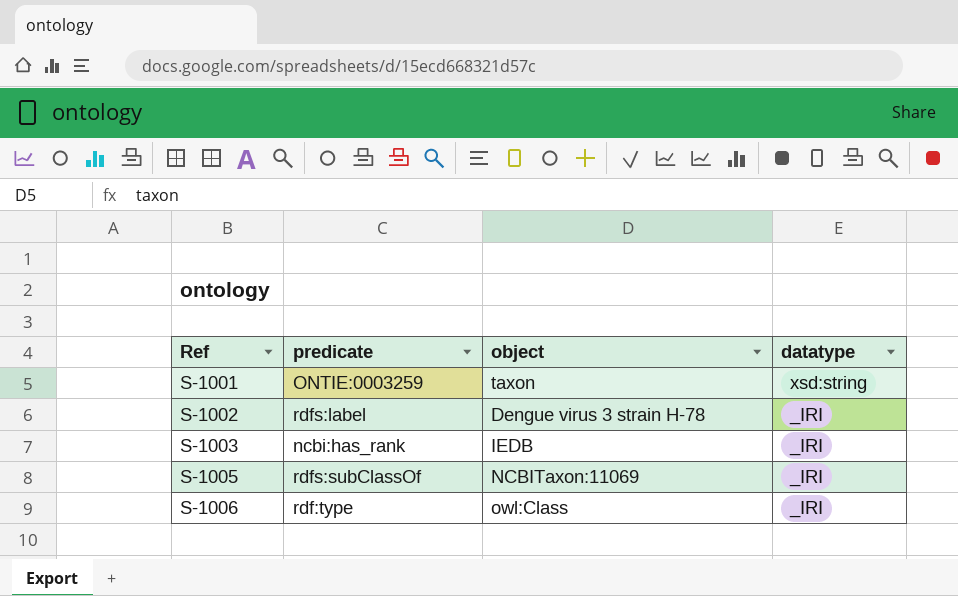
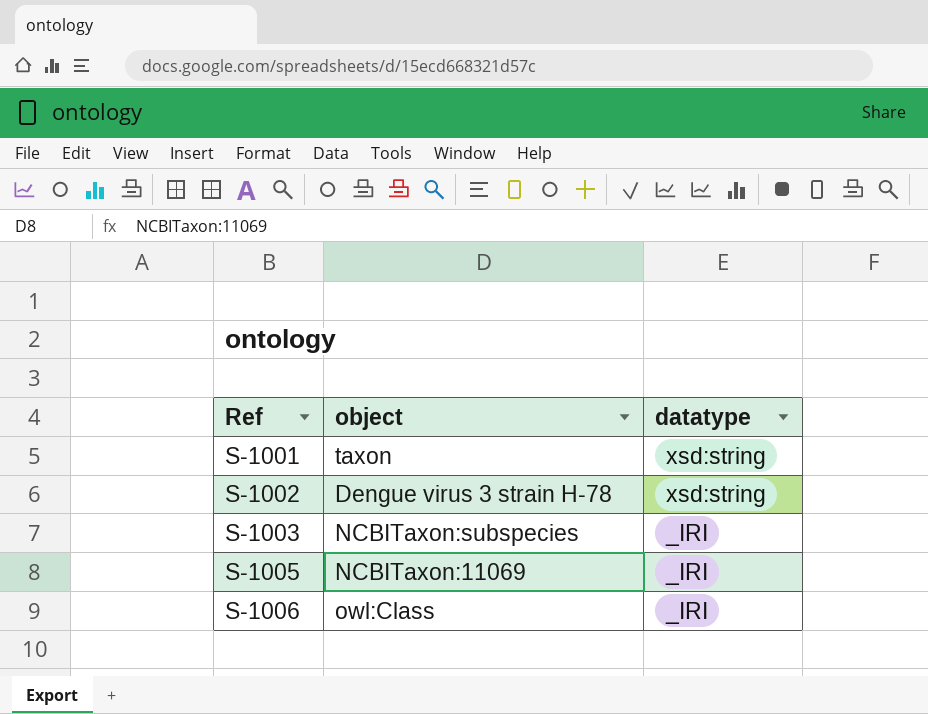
column predicate | position: 2 -> none
S-1002 | datatype: _IRI -> xsd:string
S-1003 | object: IEDB -> NCBITaxon:subspecies

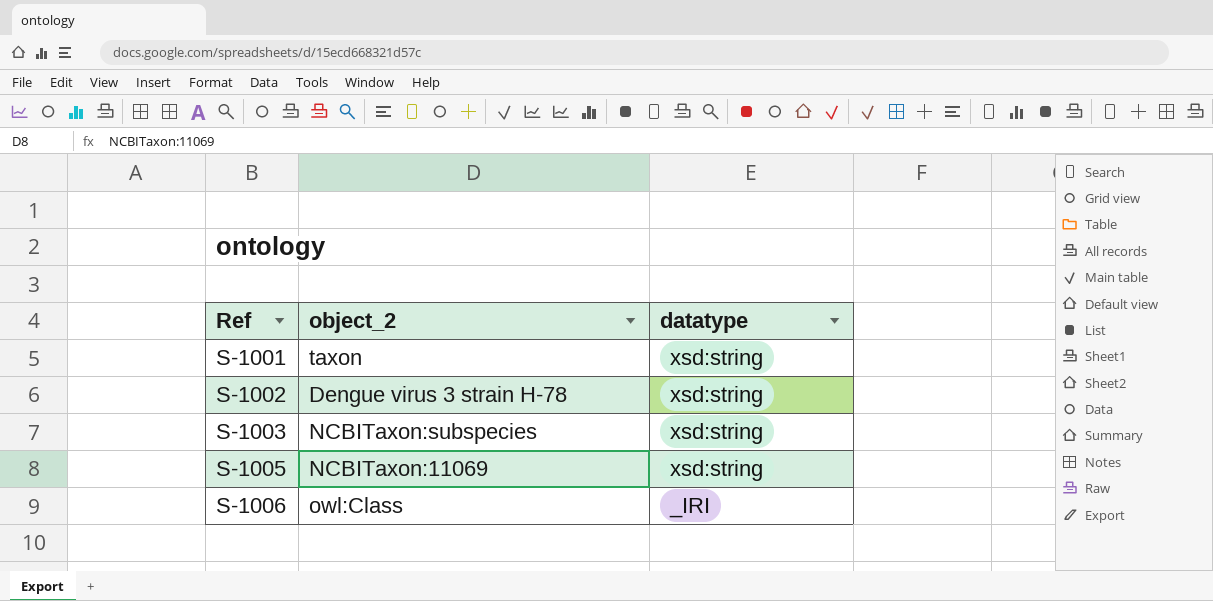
column name: object -> object_2
S-1003 | datatype: _IRI -> xsd:string
S-1005 | datatype: _IRI -> xsd:string

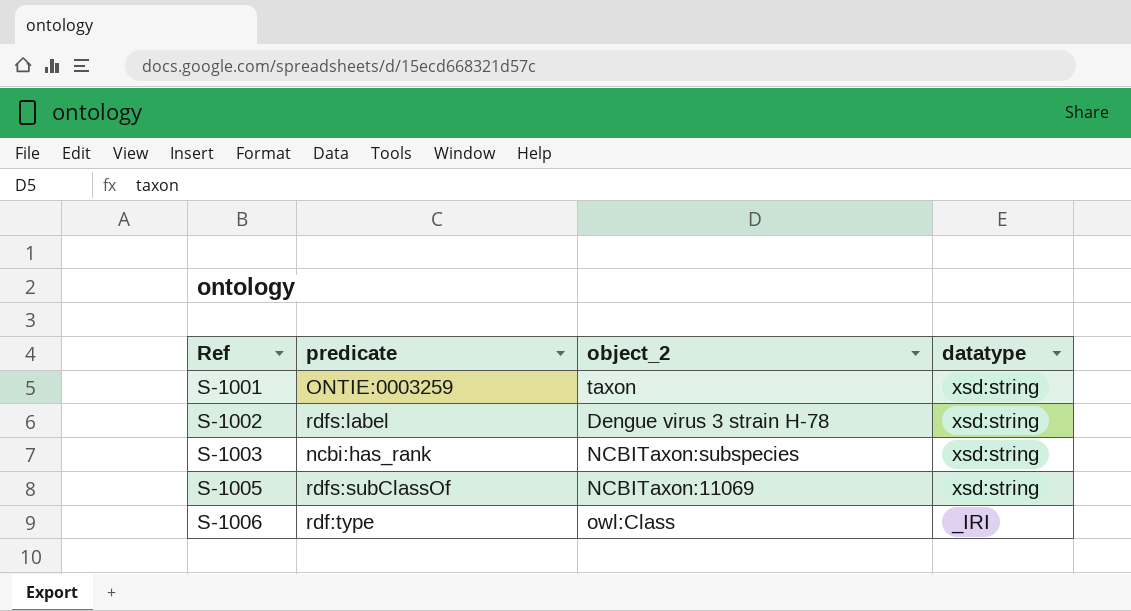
column predicate | position: none -> 2

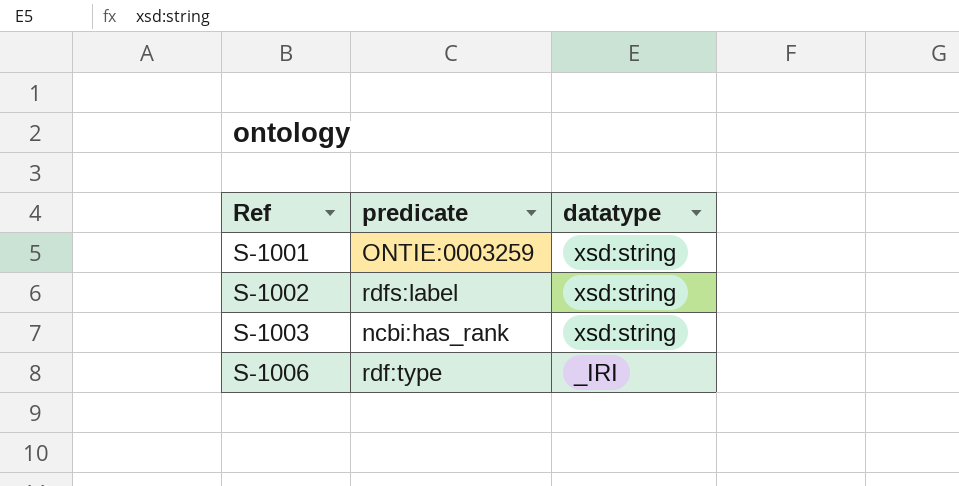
column object_2 | position: 3 -> none
row S-1005: rdfs:subClassOf | NCBITaxon:11069 | xsd:string -> none

